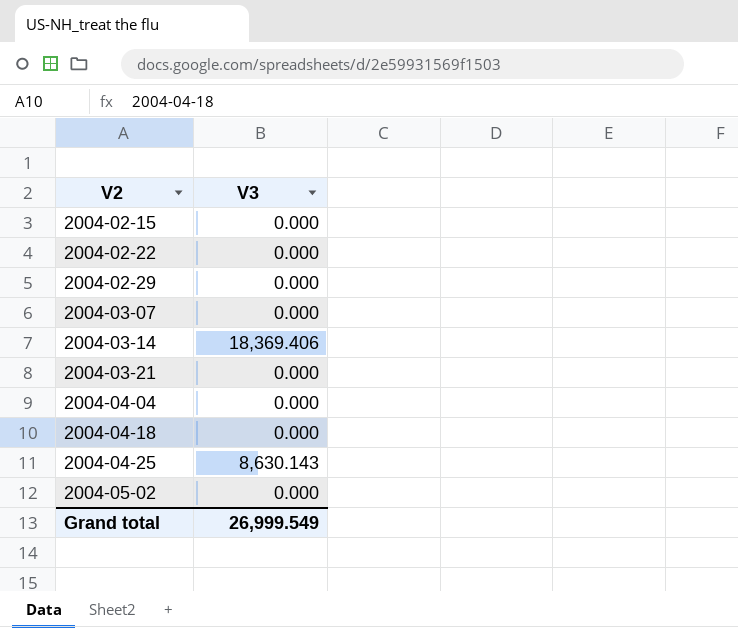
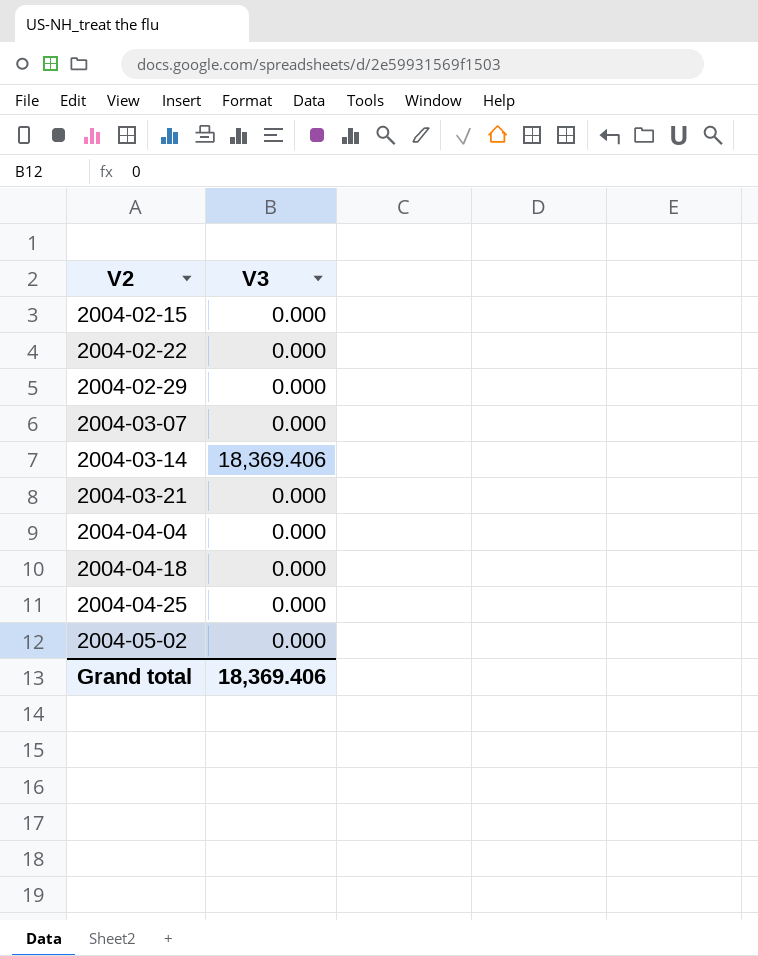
2004-04-25 | V3: 8,630.143 -> 0.000
Grand total | V3: 26,999.549 -> 18,369.406

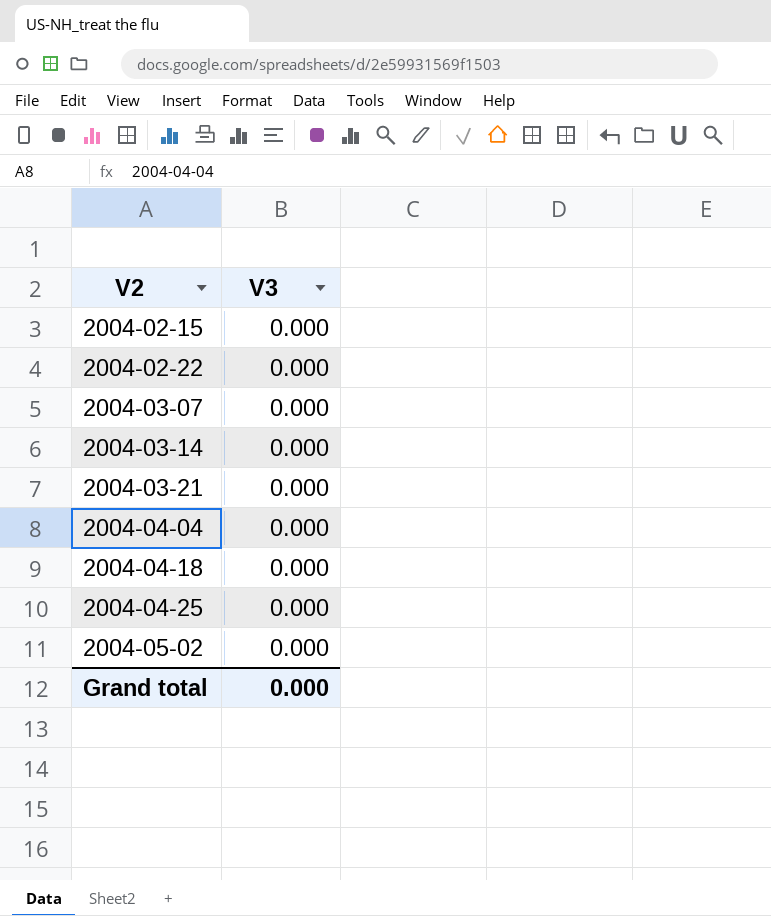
row 2004-02-29: 0.000 -> none
2004-03-14 | V3: 18,369.406 -> 0.000
Grand total | V3: 18,369.406 -> 0.000

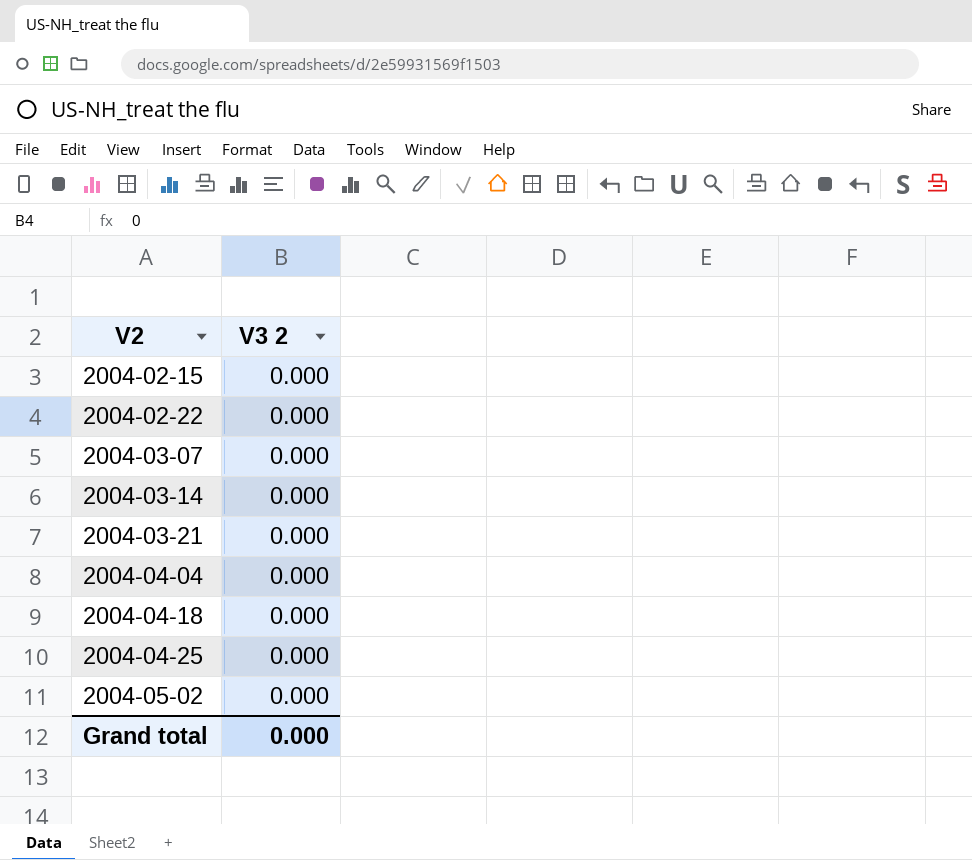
column name: V3 -> V3 2

